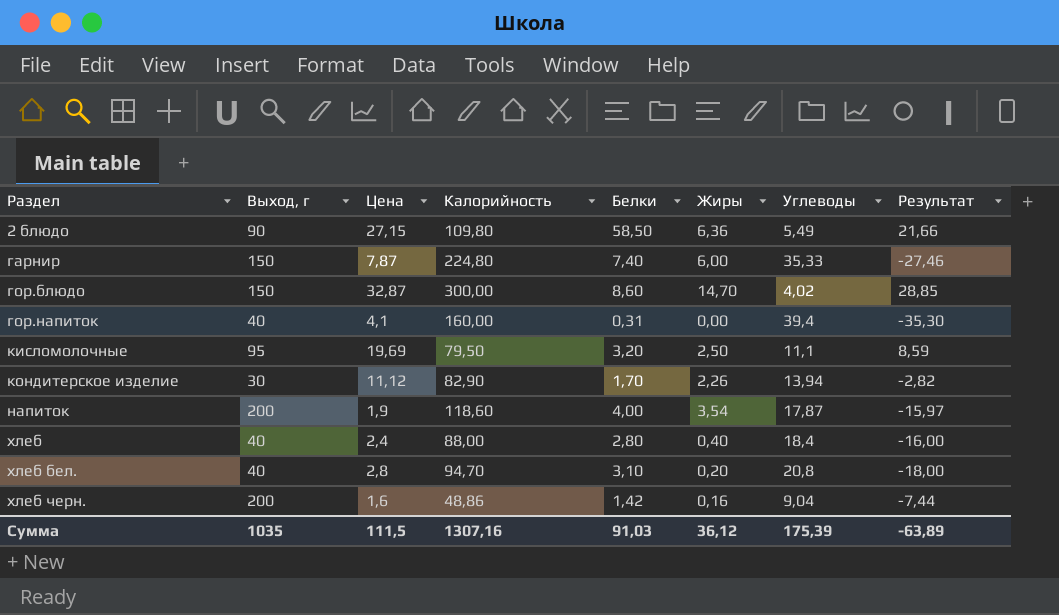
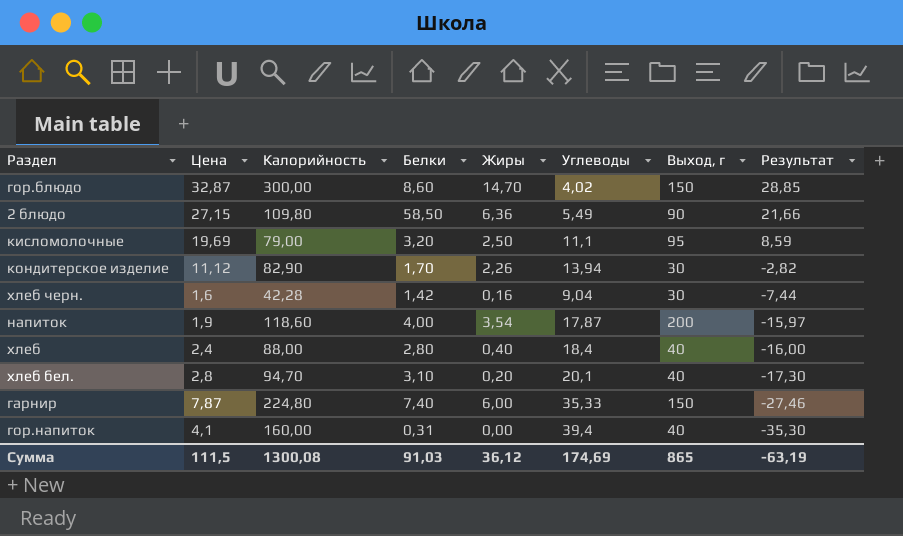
row order: Раздел ascending -> Результат descending
column Выход, г | position: 2 -> 7
кисломолочные | Калорийность: 79,50 -> 79,00
хлеб черн. | Калорийность: 48,86 -> 42,28
хлеб черн. | Выход, г: 200 -> 30
хлеб бел. | Углеводы: 20,8 -> 20,1
хлеб бел. | Результат: -18,00 -> -17,30
Сумма | Калорийность: 1307,16 -> 1300,08
Сумма | Углеводы: 175,39 -> 174,69
Сумма | Выход, г: 1035 -> 865
Сумма | Результат: -63,89 -> -63,19

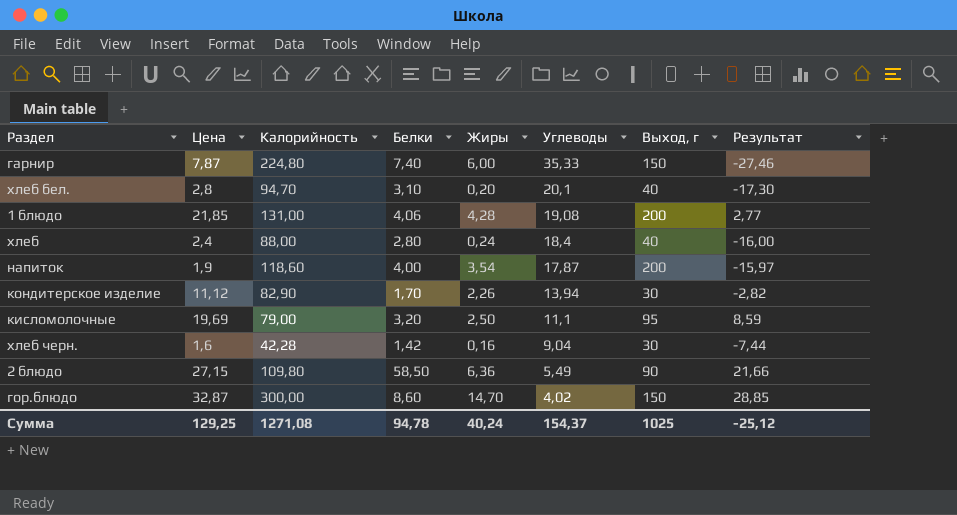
row order: Результат descending -> Углеводы descending
row гор.напиток: 4,1 | 160,00 | 0,31 | 0,00 | 39,4 | 40 | -35,30 -> none
row 1 блюдо: none -> 21,85 | 131,00 | 4,06 | 4,28 | 19,08 | 200 | 2,77
хлеб | Жиры: 0,40 -> 0,24
Сумма | Цена: 111,5 -> 129,25
Сумма | Калорийность: 1300,08 -> 1271,08
Сумма | Белки: 91,03 -> 94,78
Сумма | Жиры: 36,12 -> 40,24
Сумма | Углеводы: 174,69 -> 154,37
Сумма | Выход, г: 865 -> 1025
Сумма | Результат: -63,19 -> -25,12

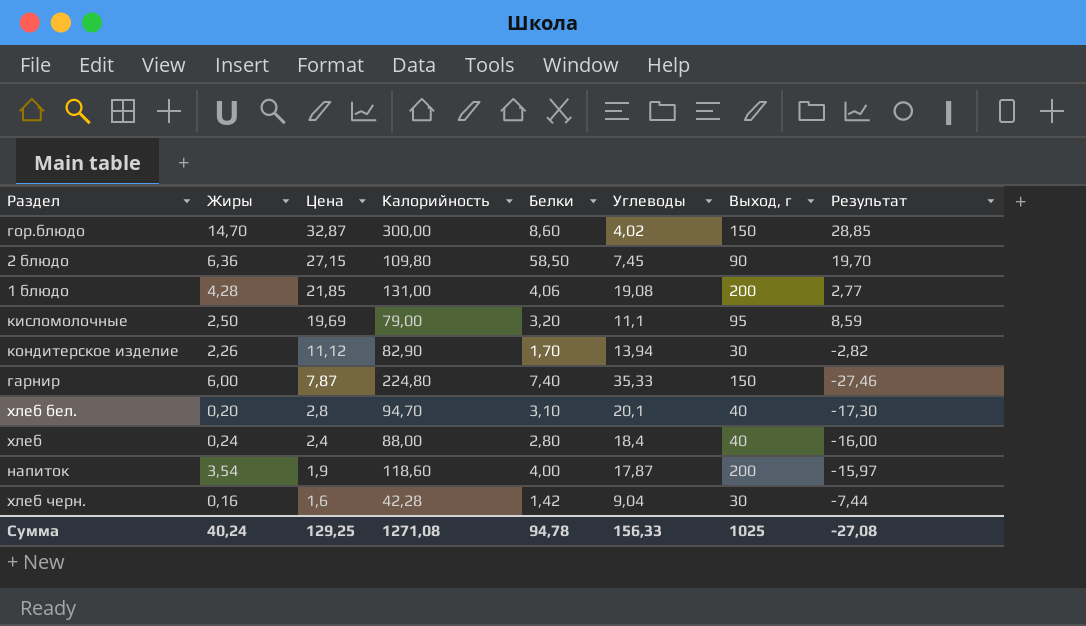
row order: Углеводы descending -> Цена descending
column Жиры | position: 5 -> 2
2 блюдо | Углеводы: 5,49 -> 7,45
2 блюдо | Результат: 21,66 -> 19,70
Сумма | Углеводы: 154,37 -> 156,33
Сумма | Результат: -25,12 -> -27,08

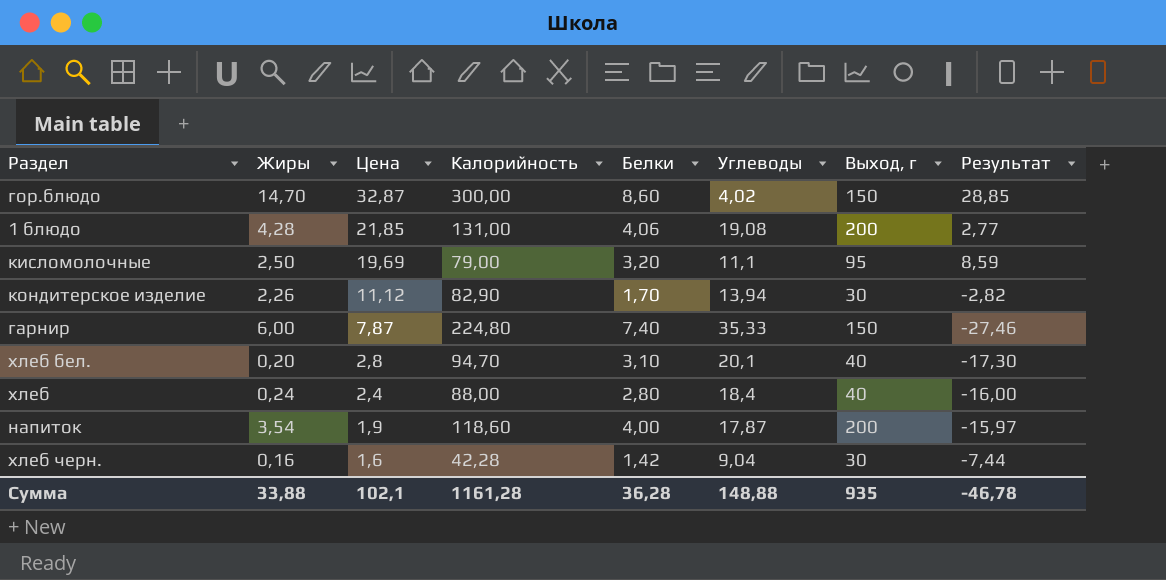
row 2 блюдо: 6,36 | 27,15 | 109,80 | 58,50 | 7,45 | 90 | 19,70 -> none
Сумма | Жиры: 40,24 -> 33,88
Сумма | Цена: 129,25 -> 102,1
Сумма | Калорийность: 1271,08 -> 1161,28
Сумма | Белки: 94,78 -> 36,28
Сумма | Углеводы: 156,33 -> 148,88
Сумма | Выход, г: 1025 -> 935
Сумма | Результат: -27,08 -> -46,78

